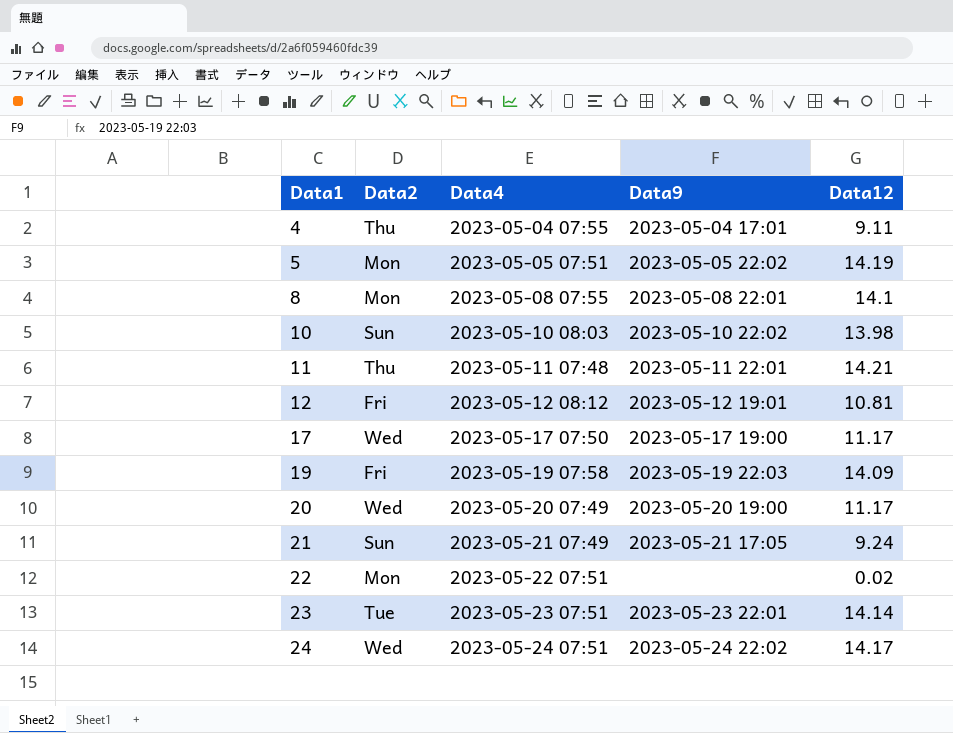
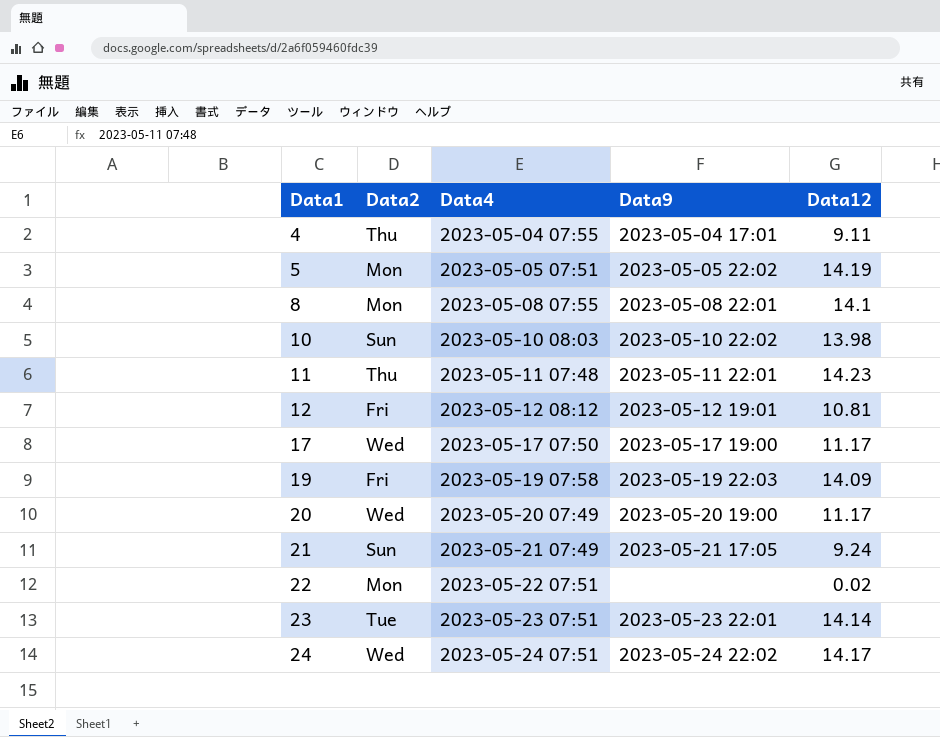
11 | Data12: 14.21 -> 14.23

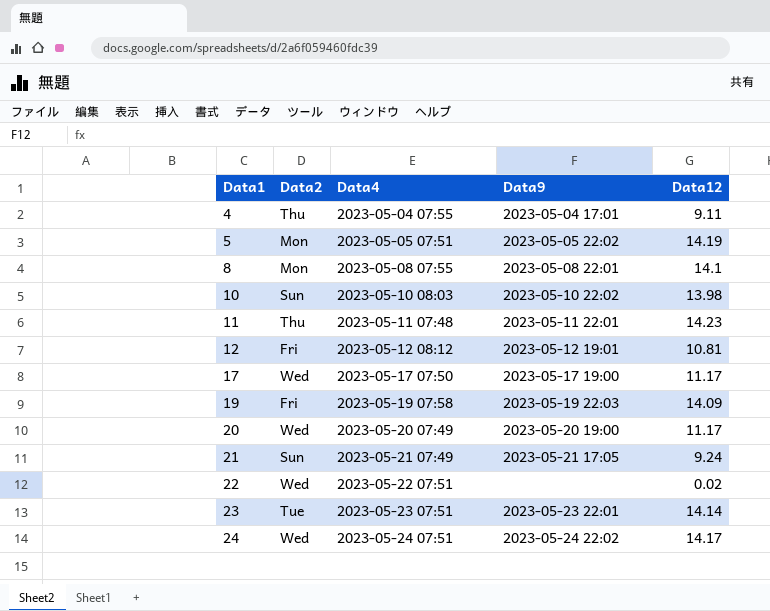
22 | Data2: Mon -> Wed

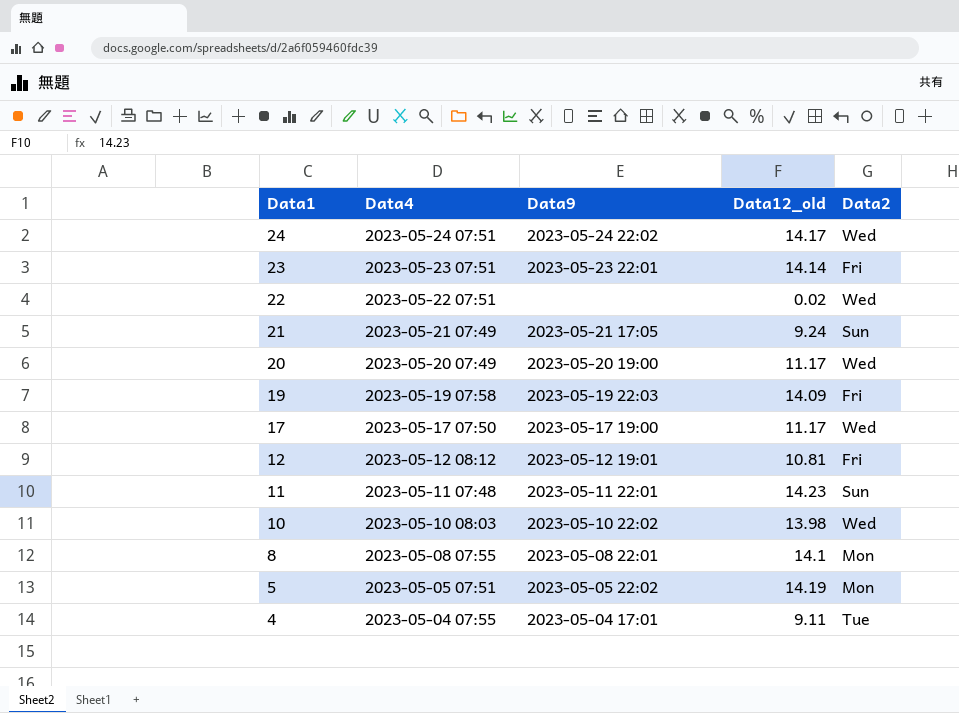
row order: Data1 ascending -> Data1 descending
column name: Data12 -> Data12_old
column Data2 | position: 2 -> 5
23 | Data2: Tue -> Fri
11 | Data2: Thu -> Sun
10 | Data2: Sun -> Wed
4 | Data2: Thu -> Tue

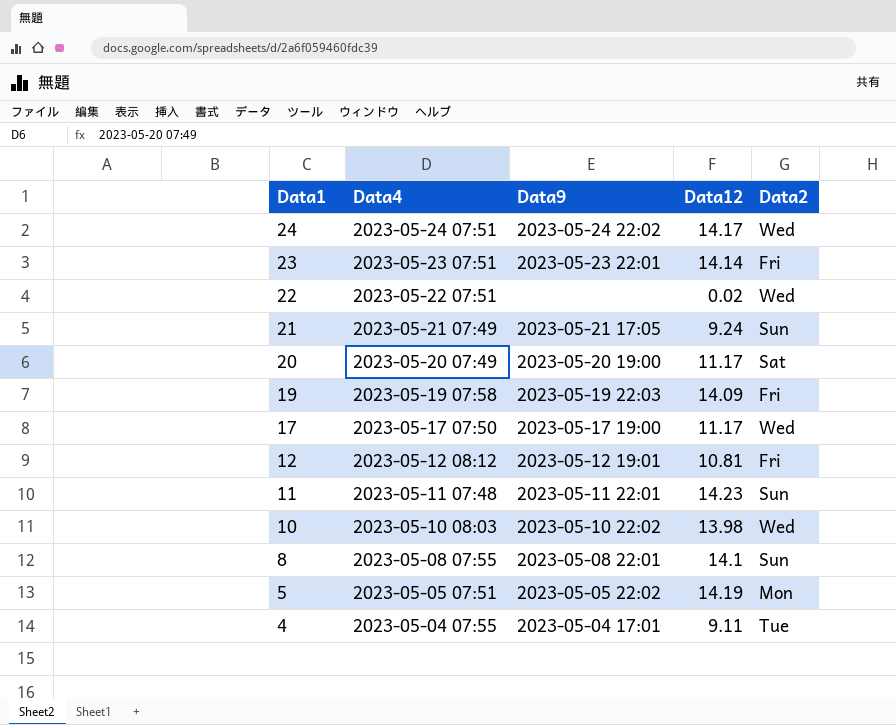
column name: Data12_old -> Data12
20 | Data2: Wed -> Sat
8 | Data2: Mon -> Sun

